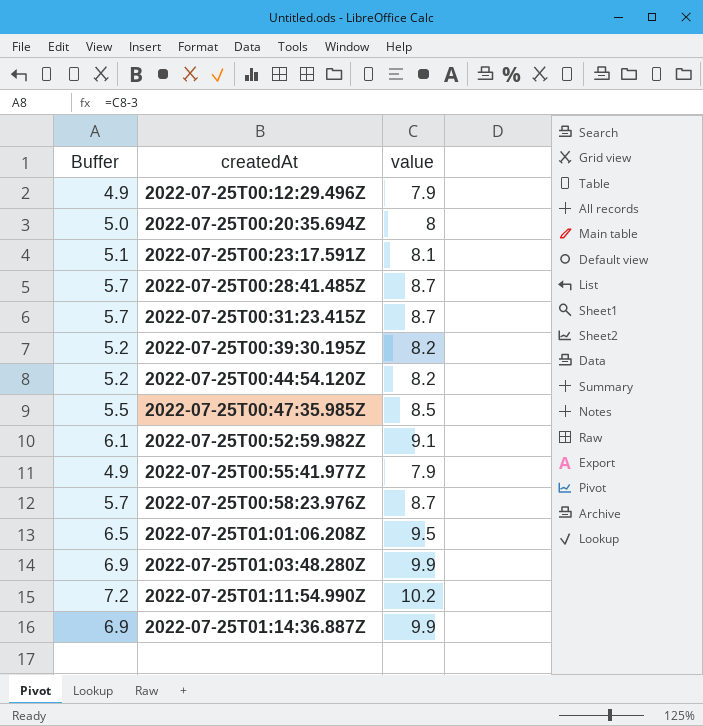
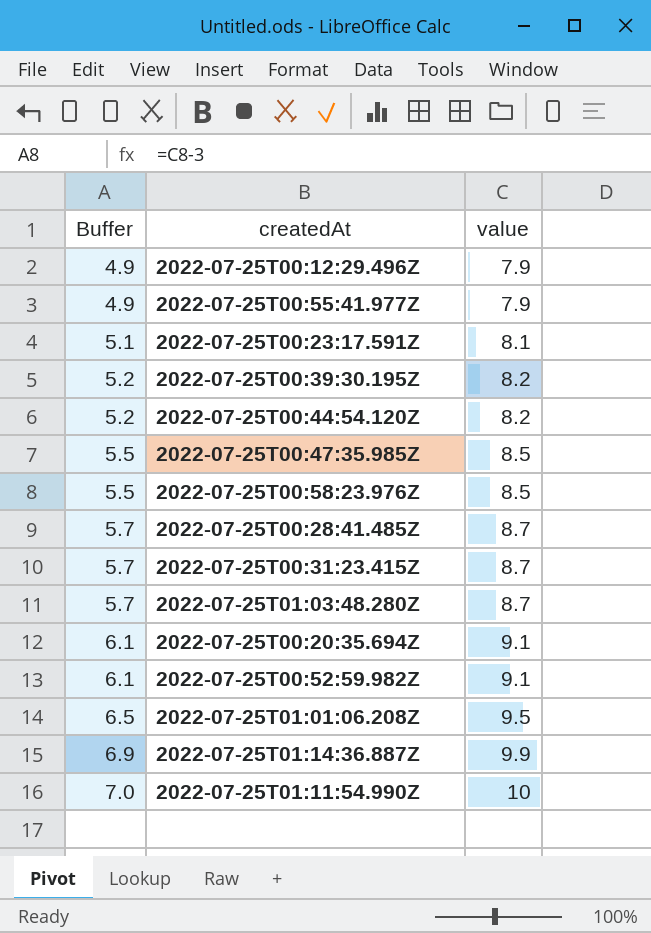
row order: createdAt ascending -> Buffer ascending
2022-07-25T00:58:23.976Z | Buffer: 5.7 -> 5.5
2022-07-25T00:58:23.976Z | value: 8.7 -> 8.5
2022-07-25T01:03:48.280Z | Buffer: 6.9 -> 5.7
2022-07-25T01:03:48.280Z | value: 9.9 -> 8.7
2022-07-25T00:20:35.694Z | Buffer: 5.0 -> 6.1
2022-07-25T00:20:35.694Z | value: 8 -> 9.1
2022-07-25T01:11:54.990Z | Buffer: 7.2 -> 7.0
2022-07-25T01:11:54.990Z | value: 10.2 -> 10

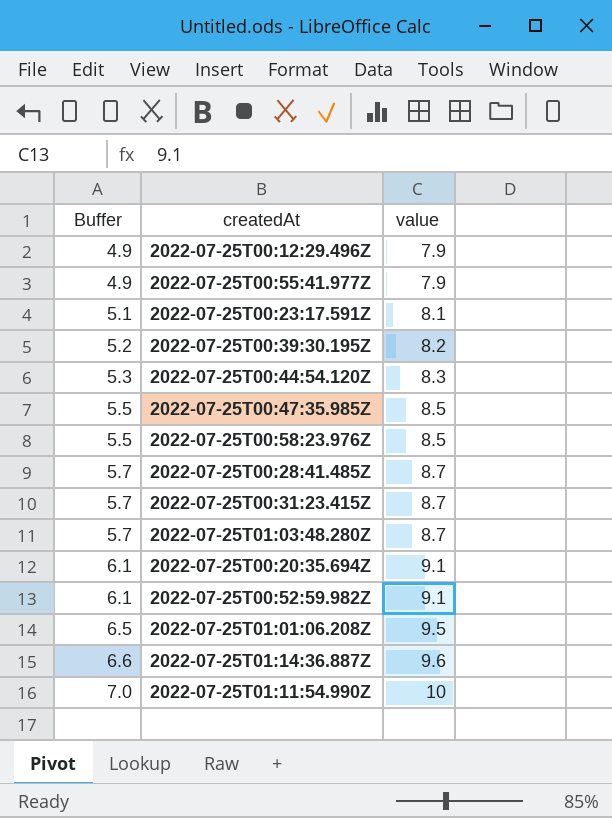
2022-07-25T00:44:54.120Z | Buffer: 5.2 -> 5.3
2022-07-25T00:44:54.120Z | value: 8.2 -> 8.3
2022-07-25T01:14:36.887Z | Buffer: 6.9 -> 6.6
2022-07-25T01:14:36.887Z | value: 9.9 -> 9.6

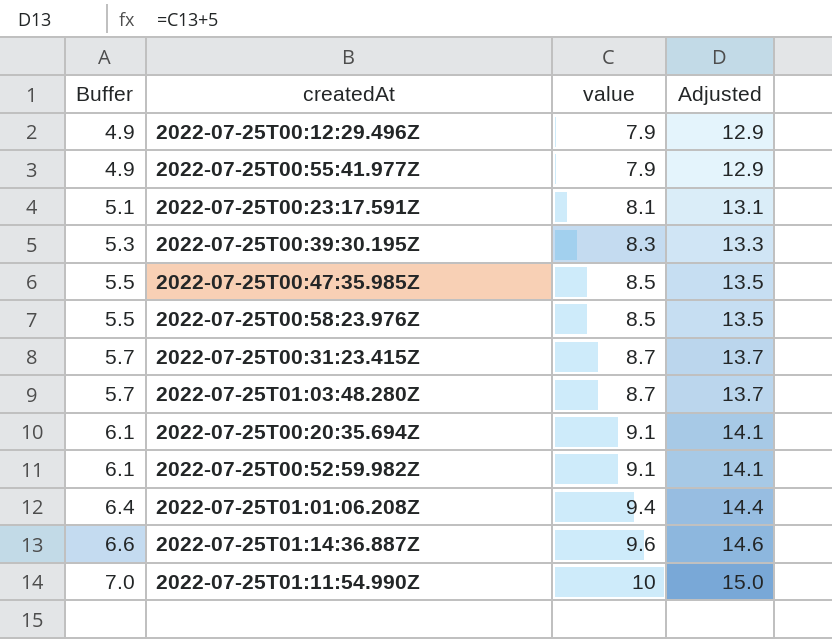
column Adjusted | formula: none -> [value] + 5
row 2022-07-25T00:44:54.120Z: 5.3 | 8.3 -> none
row 2022-07-25T00:28:41.485Z: 5.7 | 8.7 -> none
2022-07-25T00:39:30.195Z | Buffer: 5.2 -> 5.3
2022-07-25T00:39:30.195Z | value: 8.2 -> 8.3
2022-07-25T01:01:06.208Z | Buffer: 6.5 -> 6.4
2022-07-25T01:01:06.208Z | value: 9.5 -> 9.4

